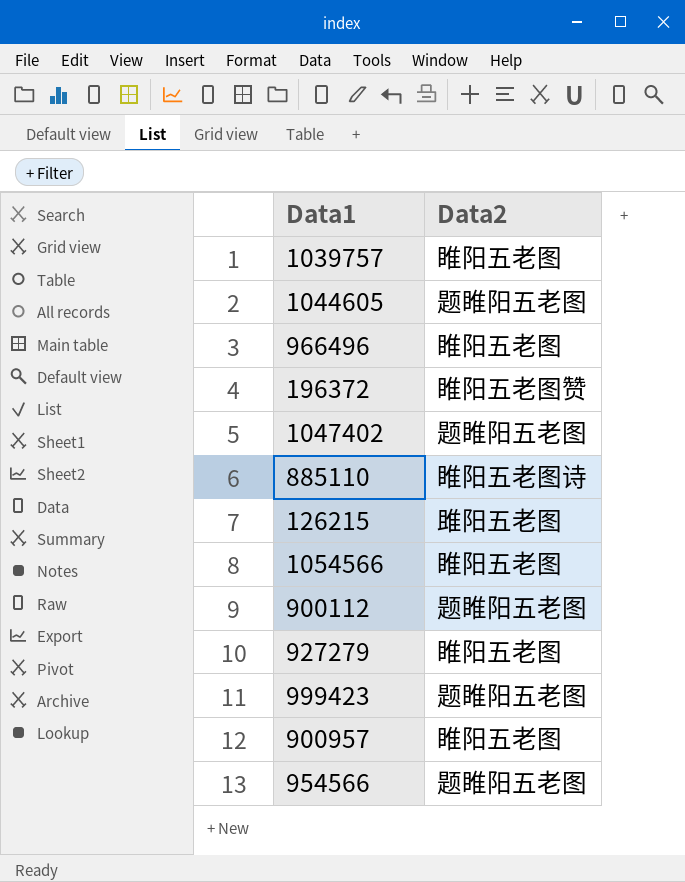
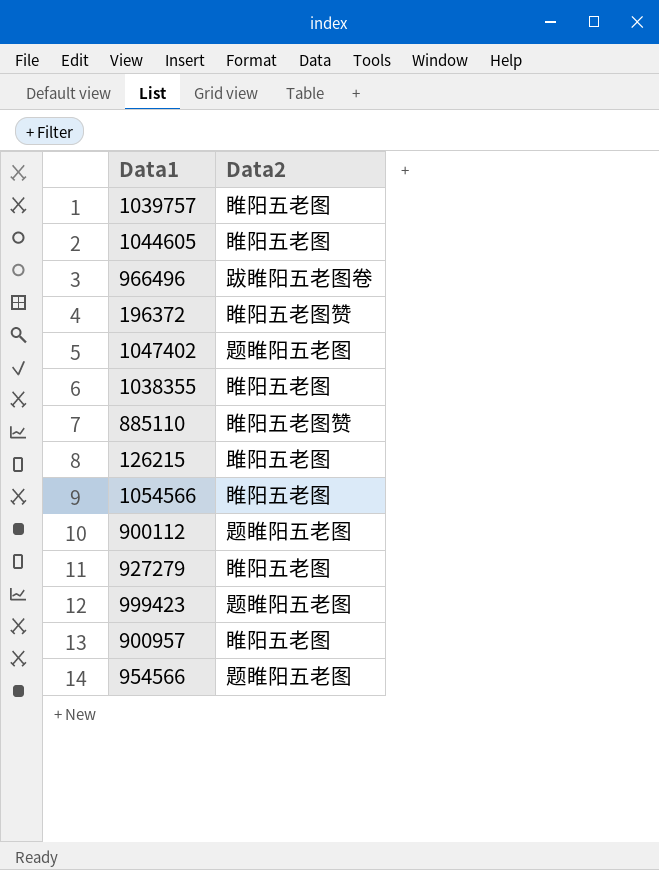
1044605 | Data2: 题睢阳五老图 -> 睢阳五老图
966496 | Data2: 睢阳五老图 -> 跋睢阳五老图卷
row 1038355: none -> 睢阳五老图
885110 | Data2: 睢阳五老图诗 -> 睢阳五老图赞

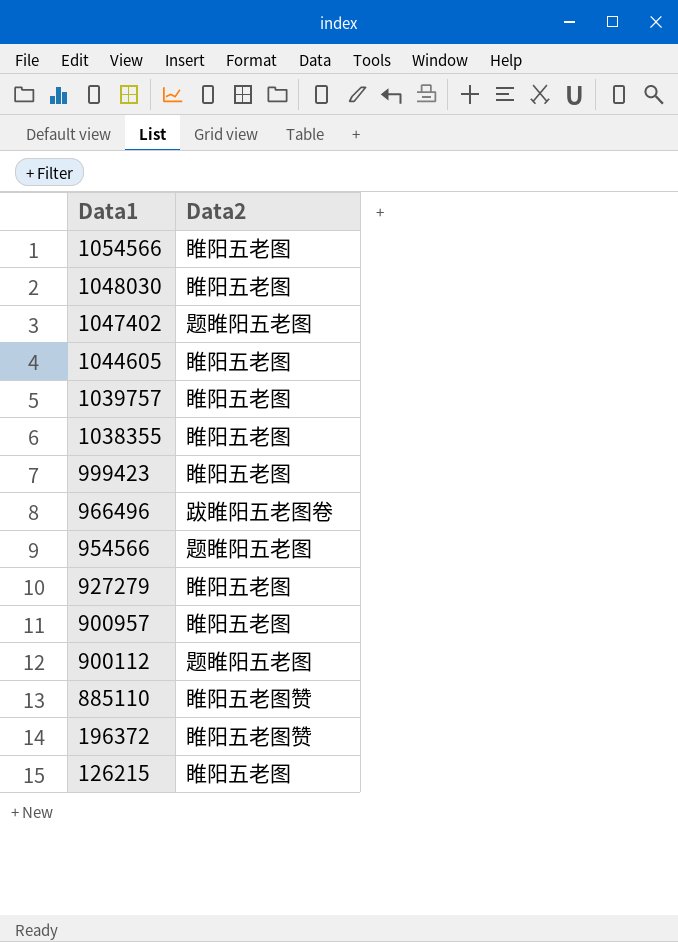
row order: none -> Data1 descending
row 1048030: none -> 睢阳五老图
999423 | Data2: 题睢阳五老图 -> 睢阳五老图
126215 | Data2: 雎阳五老图 -> 睢阳五老图

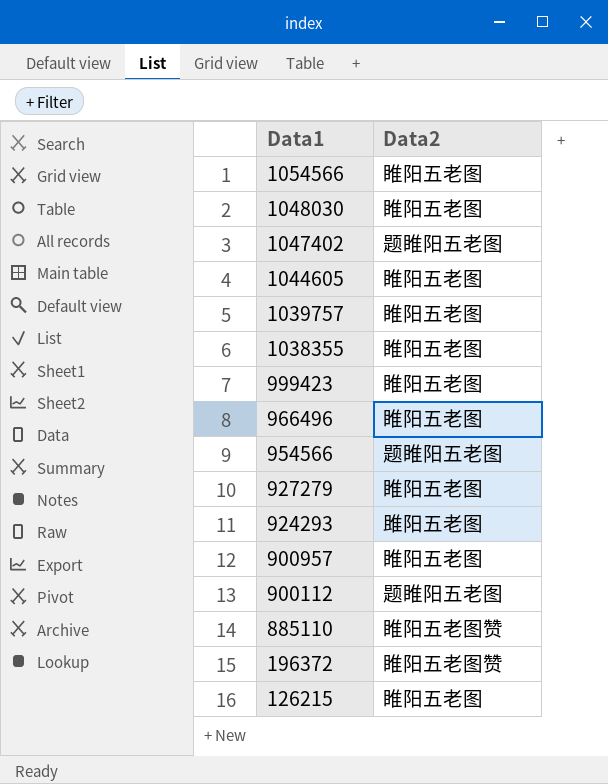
966496 | Data2: 跋睢阳五老图卷 -> 睢阳五老图
row 924293: none -> 雎阳五老图

